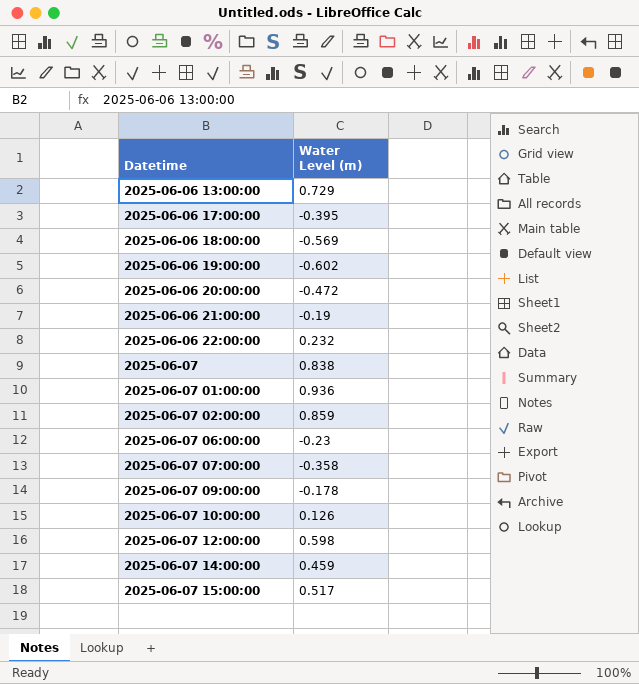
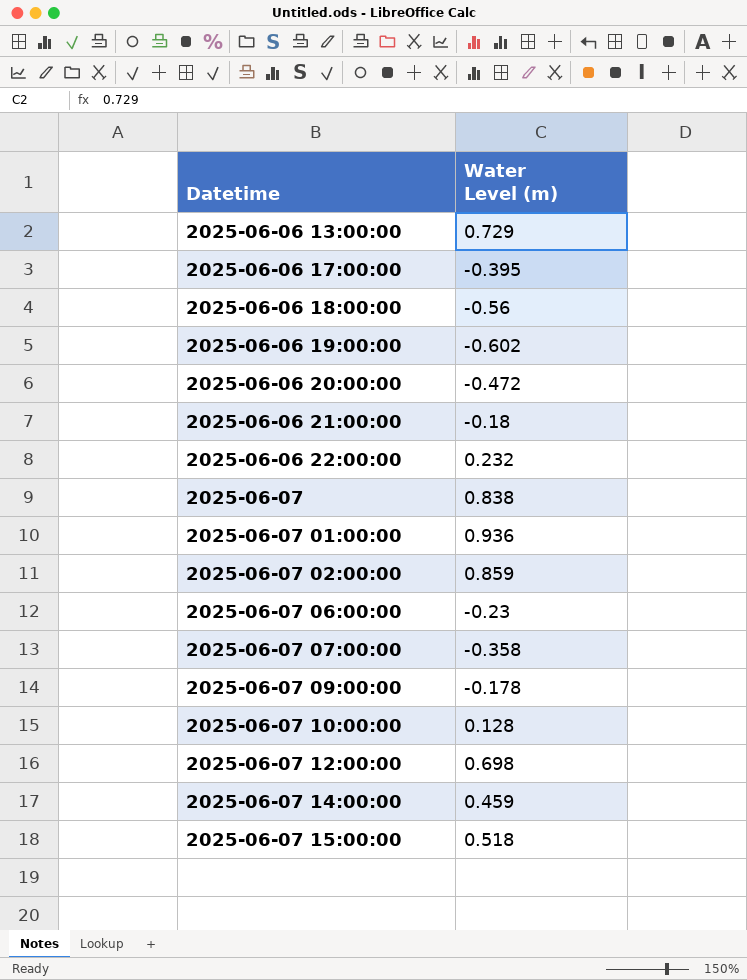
2025-06-06 18:00:00 | Water Level (m): -0.569 -> -0.56
2025-06-06 21:00:00 | Water Level (m): -0.19 -> -0.18
2025-06-07 10:00:00 | Water Level (m): 0.126 -> 0.128
2025-06-07 12:00:00 | Water Level (m): 0.598 -> 0.698
2025-06-07 15:00:00 | Water Level (m): 0.517 -> 0.518

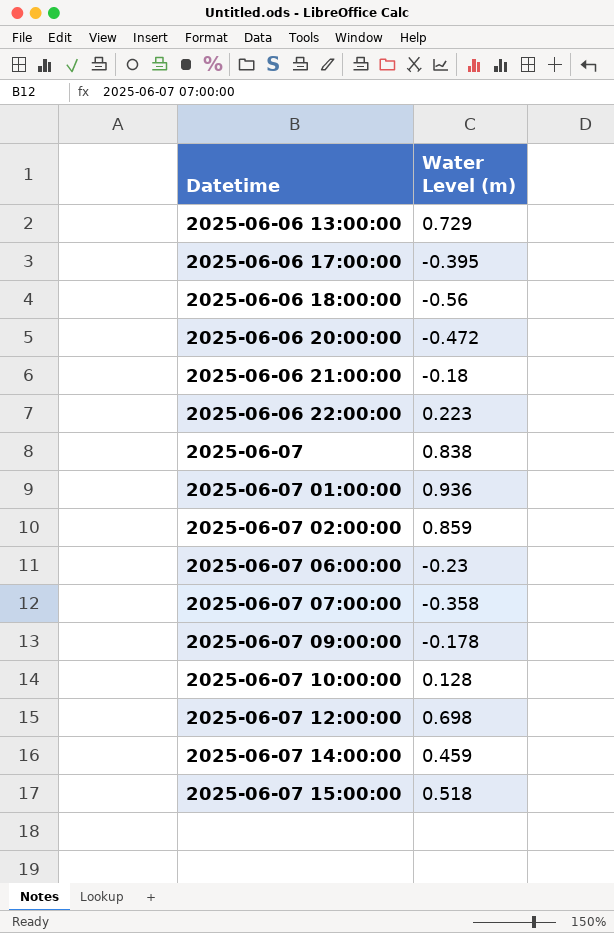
row 2025-06-06 19:00:00: -0.602 -> none
2025-06-06 22:00:00 | Water Level (m): 0.232 -> 0.223

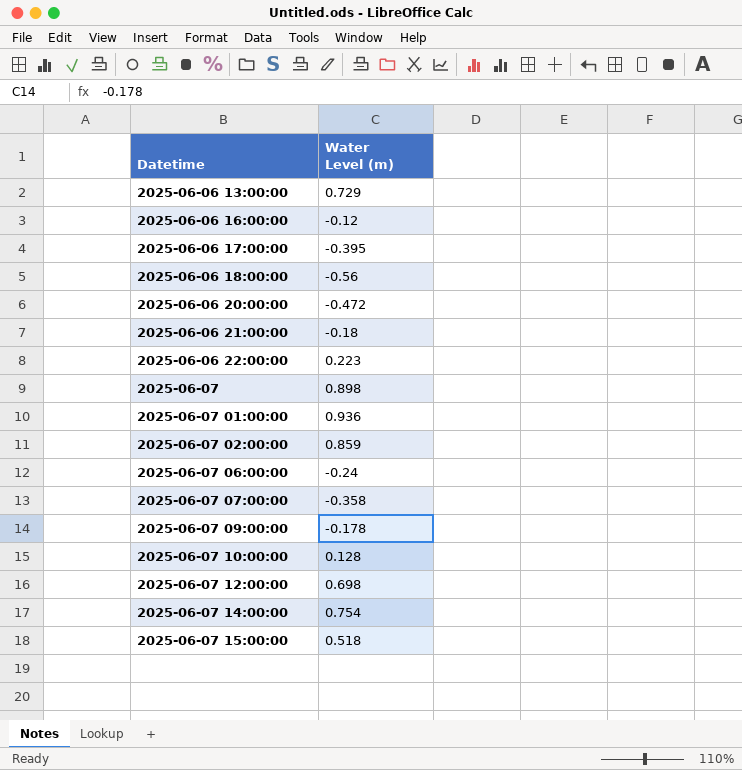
row 2025-06-06 16:00:00: none -> -0.12
2025-06-07 | Water Level (m): 0.838 -> 0.898
2025-06-07 06:00:00 | Water Level (m): -0.23 -> -0.24
2025-06-07 14:00:00 | Water Level (m): 0.459 -> 0.754

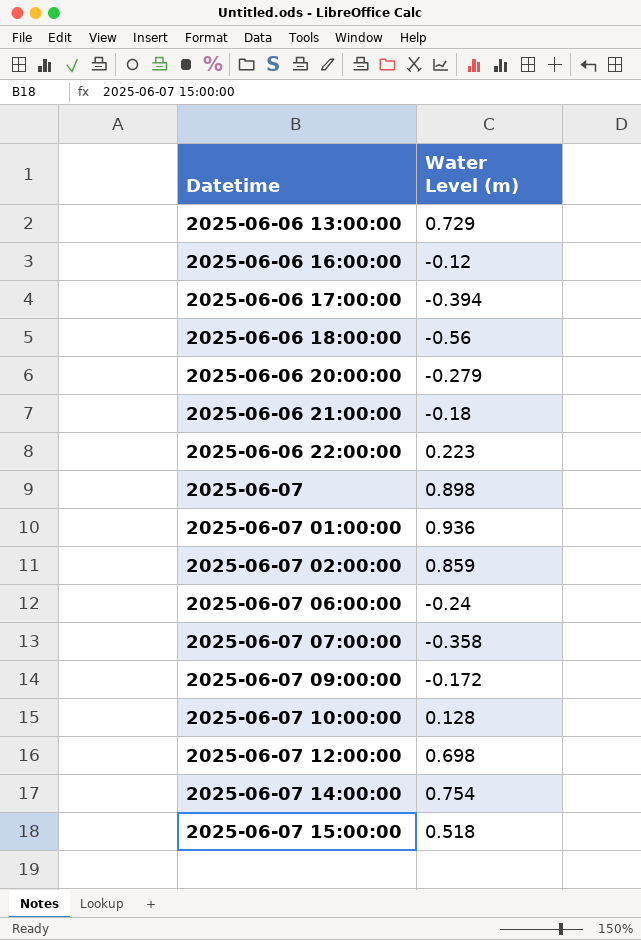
2025-06-06 17:00:00 | Water Level (m): -0.395 -> -0.394
2025-06-06 20:00:00 | Water Level (m): -0.472 -> -0.279
2025-06-07 09:00:00 | Water Level (m): -0.178 -> -0.172

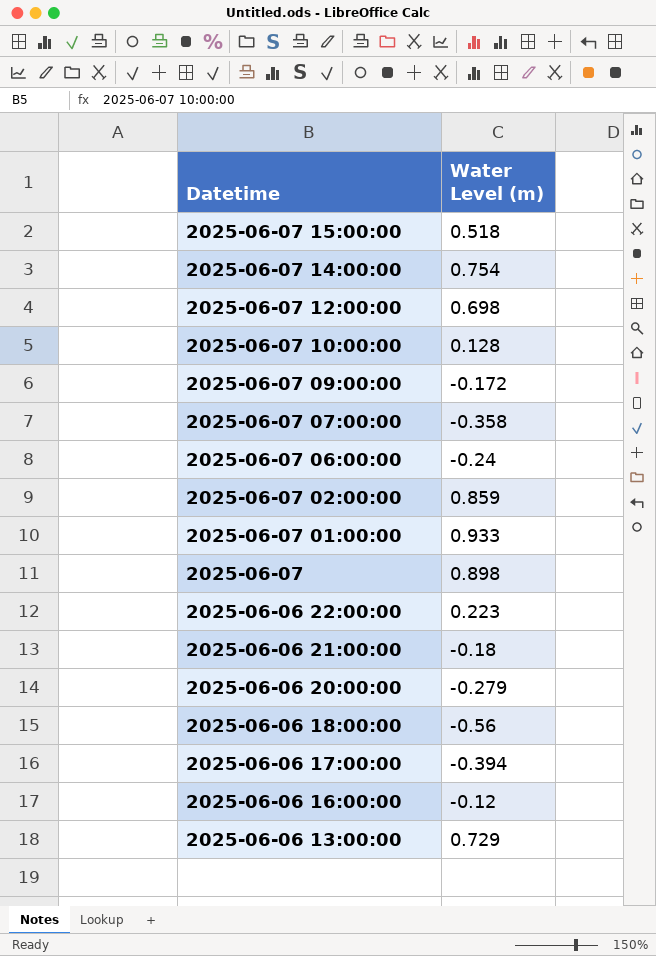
row order: Datetime ascending -> Datetime descending
2025-06-07 01:00:00 | Water Level (m): 0.936 -> 0.933

